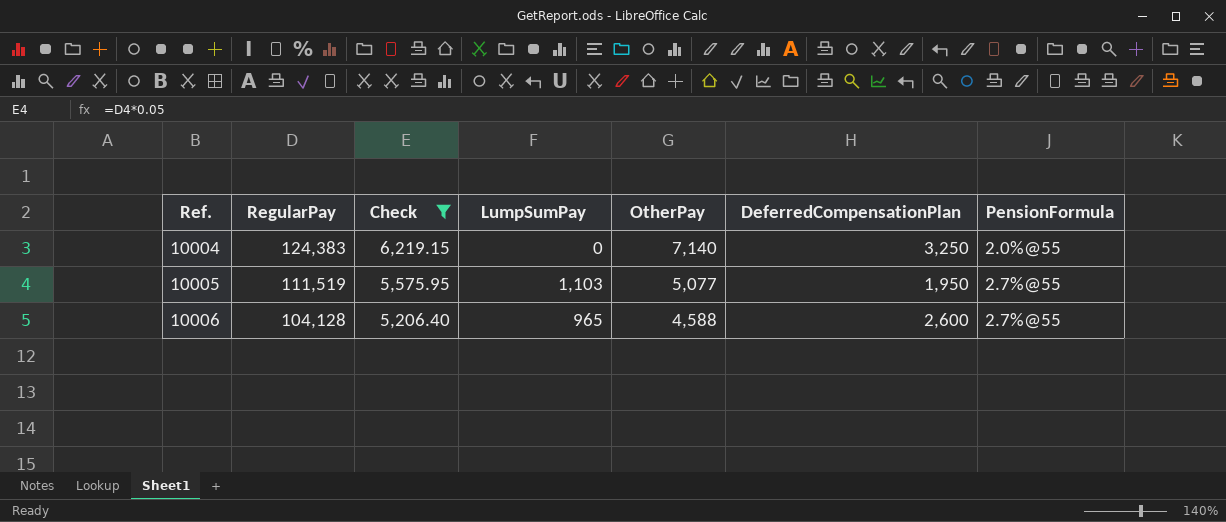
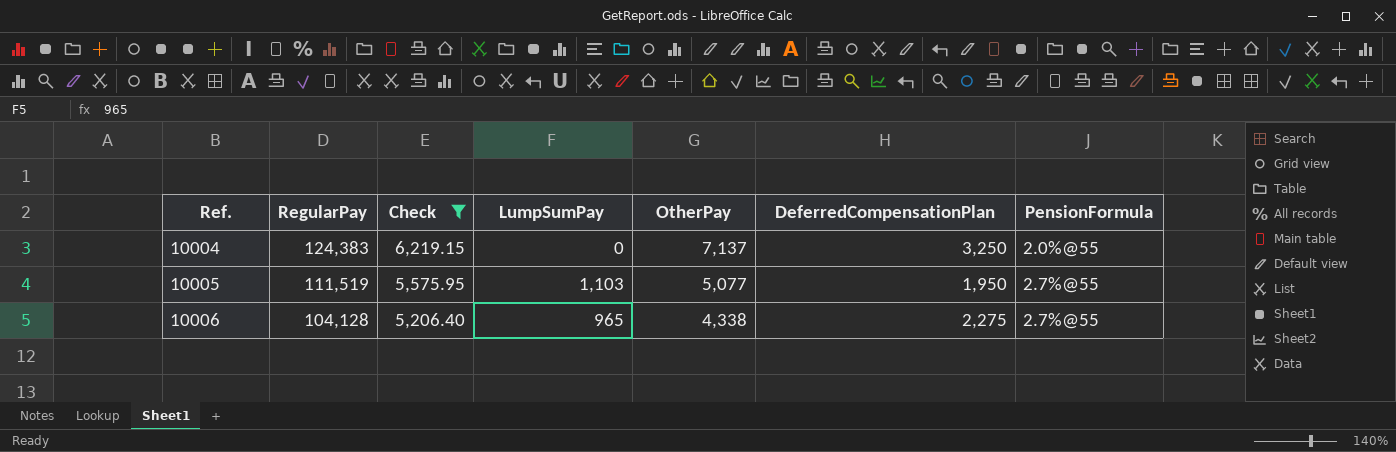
10004 | OtherPay: 7,140 -> 7,137
10006 | OtherPay: 4,588 -> 4,338
10006 | DeferredCompensationPlan: 2,600 -> 2,275

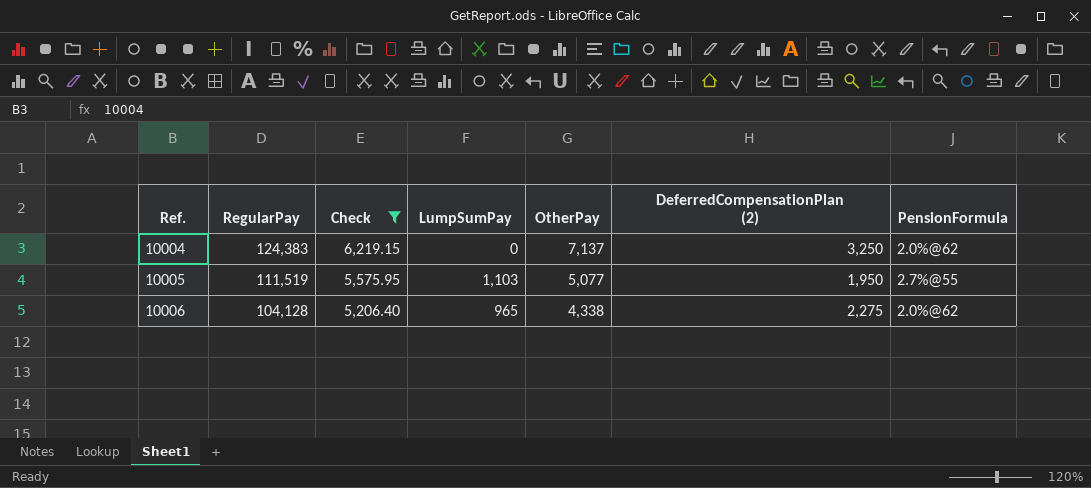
column name: DeferredCompensationPlan -> DeferredCompensationPlan (2)
10004 | PensionFormula: 2.0%@55 -> 2.0%@62
10006 | PensionFormula: 2.7%@55 -> 2.0%@62

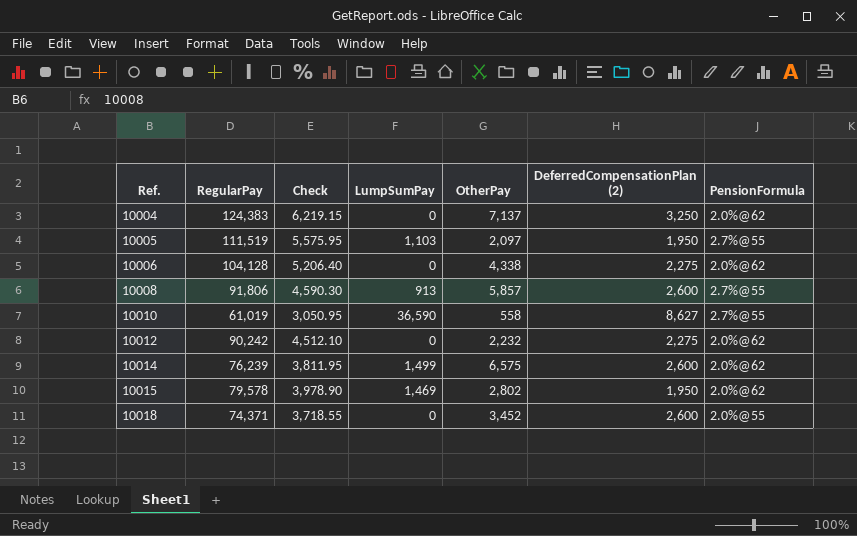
filter: Check >= 5,206.40 -> none
10005 | OtherPay: 5,077 -> 2,097
10006 | LumpSumPay: 965 -> 0

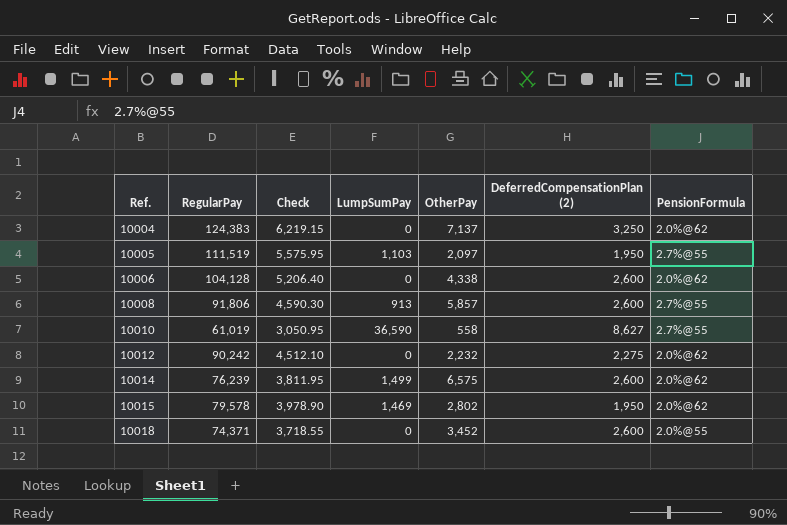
10006 | DeferredCompensationPlan (2): 2,275 -> 2,600

